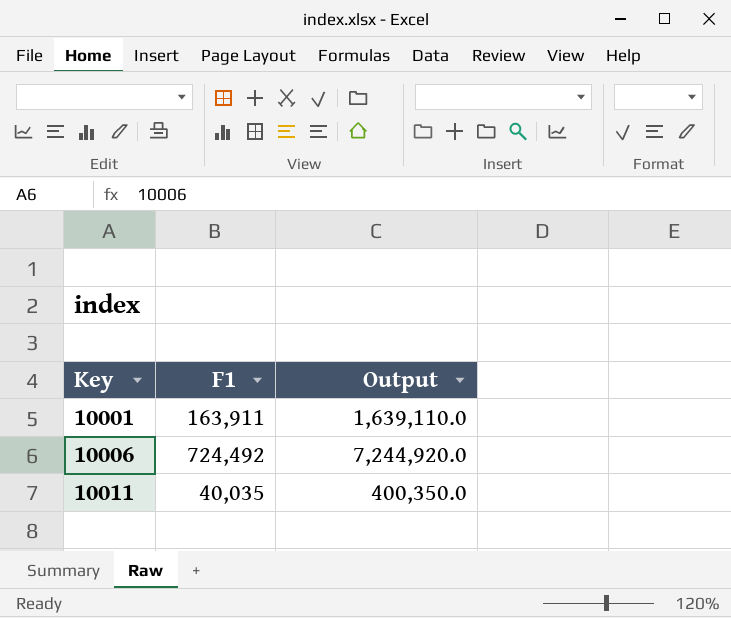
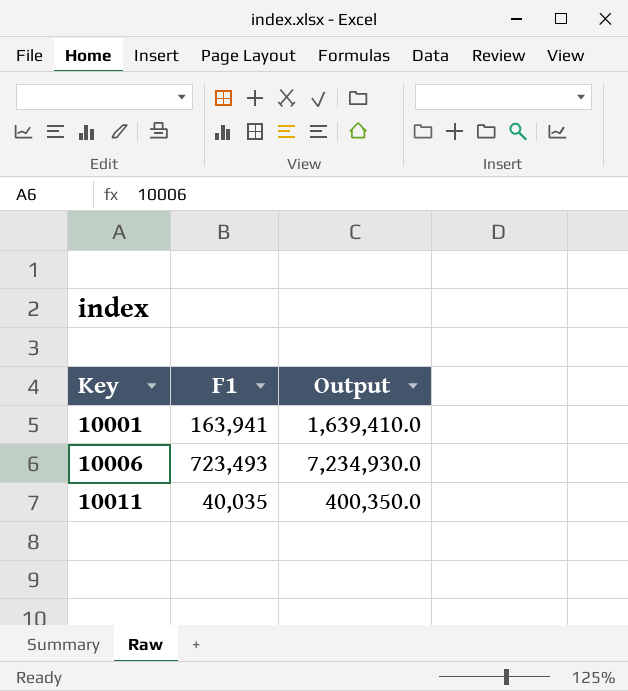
10001 | F1: 163,911 -> 163,941
10001 | Output: 1,639,110.0 -> 1,639,410.0
10006 | F1: 724,492 -> 723,493
10006 | Output: 7,244,920.0 -> 7,234,930.0

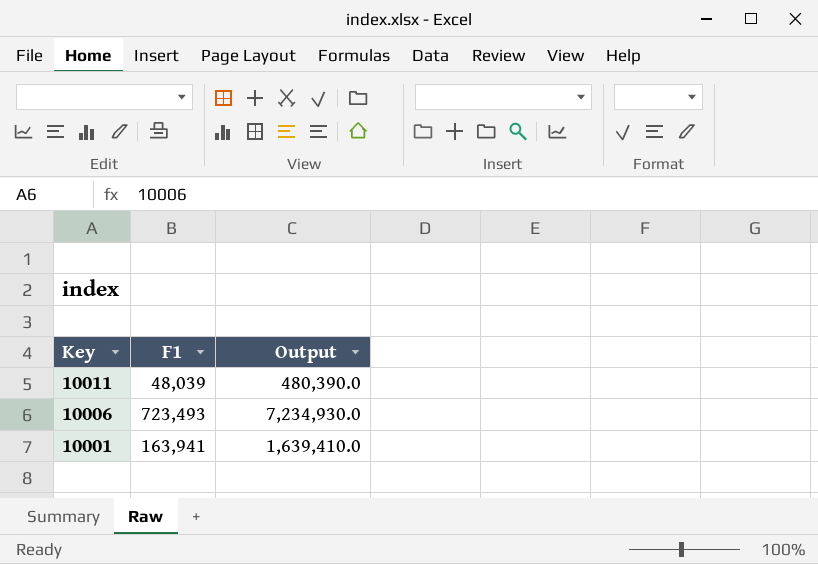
row order: Key ascending -> Key descending
10011 | F1: 40,035 -> 48,039
10011 | Output: 400,350.0 -> 480,390.0

